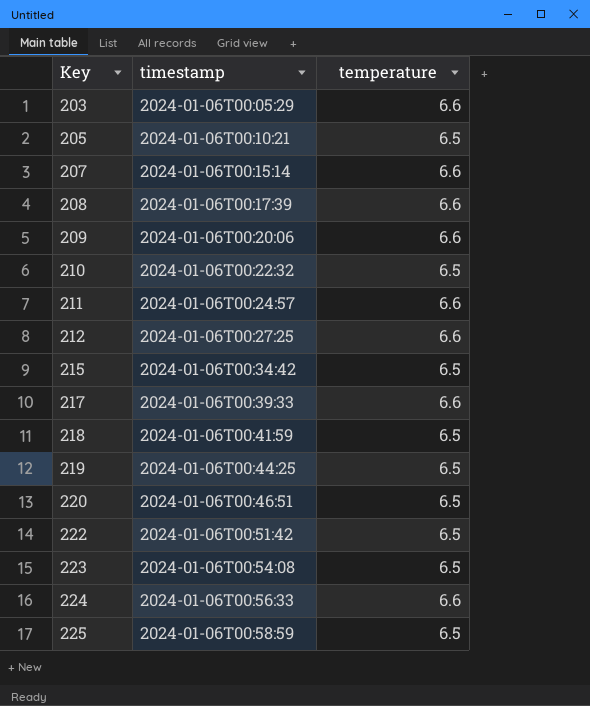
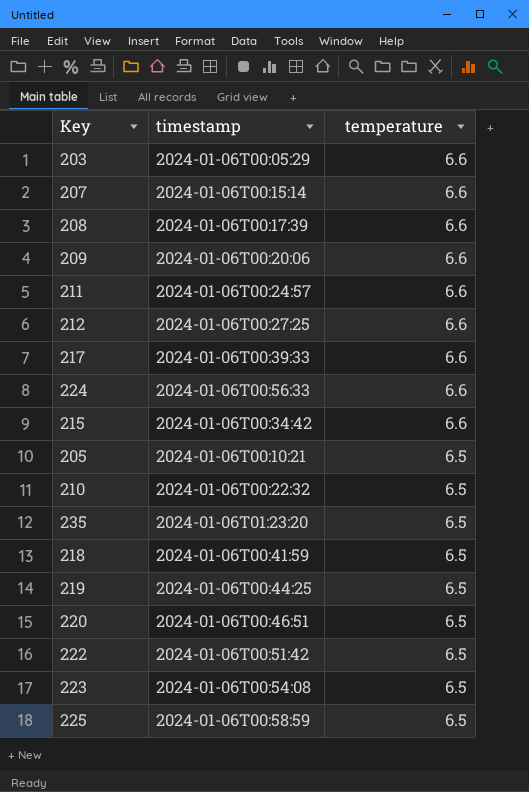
row order: Key ascending -> temperature descending
215 | temperature: 6.5 -> 6.6
row 235: none -> 2024-01-06T01:23:20 | 6.5

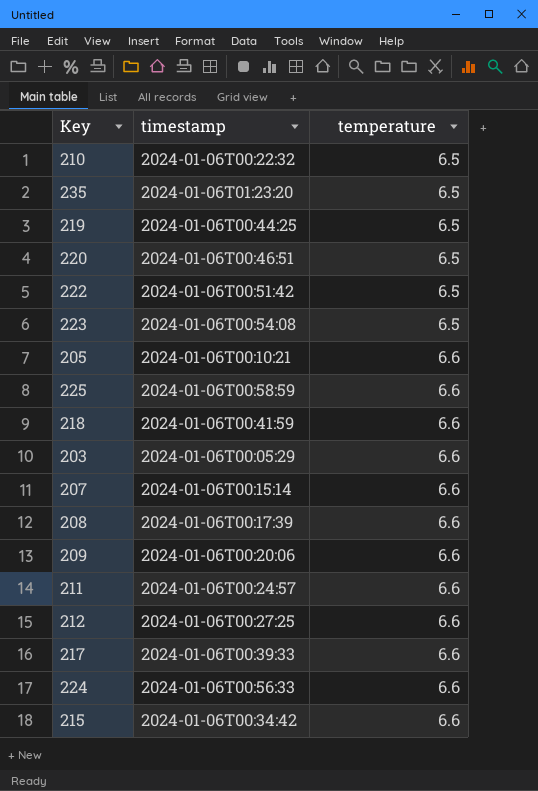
row order: temperature descending -> temperature ascending
205 | temperature: 6.5 -> 6.6
225 | temperature: 6.5 -> 6.6
218 | temperature: 6.5 -> 6.6

